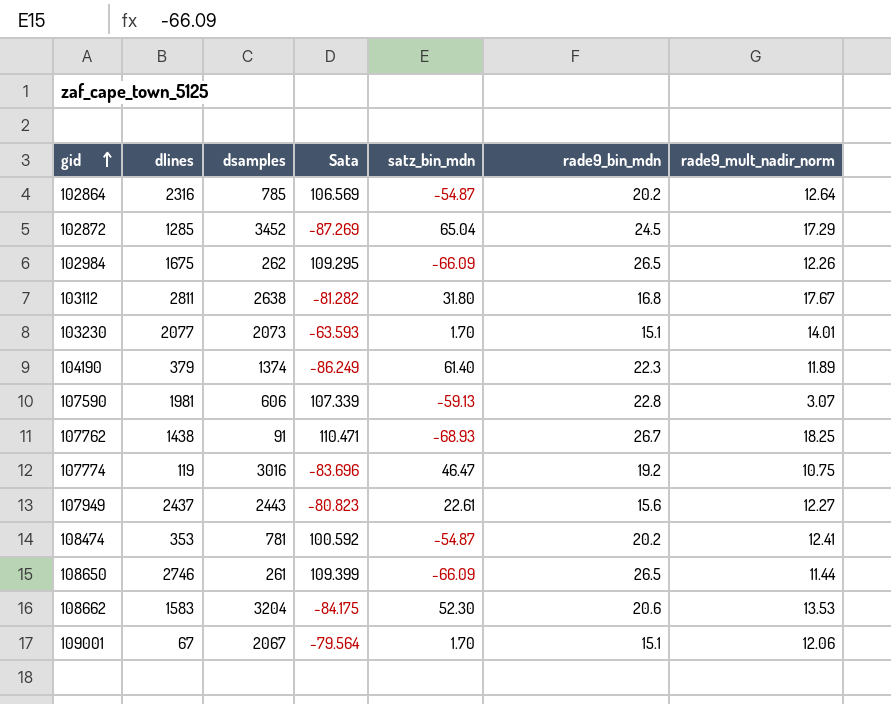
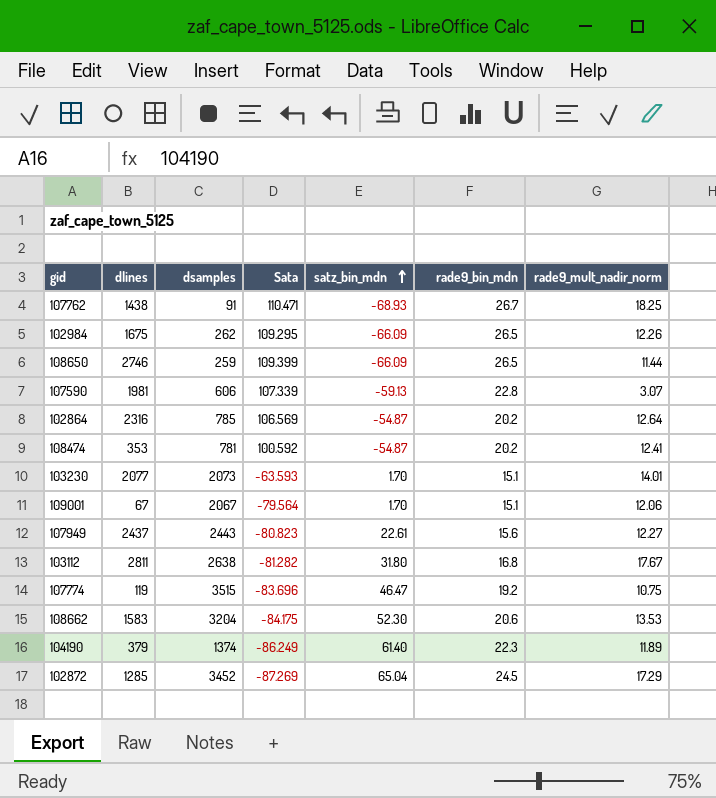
row order: gid ascending -> satz_bin_mdn ascending
108650 | dsamples: 261 -> 259
107774 | dsamples: 3016 -> 3515

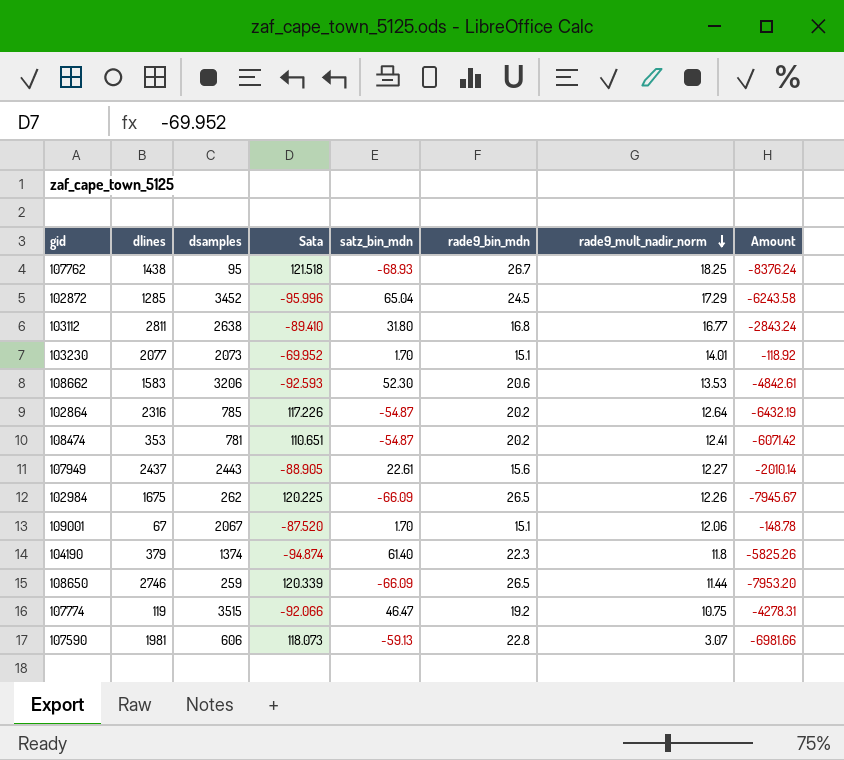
row order: satz_bin_mdn ascending -> rade9_mult_nadir_norm descending
column Amount | formula: none -> [Sata] * [satz_bin_mdn]
107762 | dsamples: 91 -> 95
107762 | Sata: 110.471 -> 121.518
102872 | Sata: -87.269 -> -95.996
103112 | Sata: -81.282 -> -89.410
103112 | rade9_mult_nadir_norm: 17.67 -> 16.77
103230 | Sata: -63.593 -> -69.952
108662 | dsamples: 3204 -> 3206
108662 | Sata: -84.175 -> -92.593
102864 | Sata: 106.569 -> 117.226
108474 | Sata: 100.592 -> 110.651
107949 | Sata: -80.823 -> -88.905
102984 | Sata: 109.295 -> 120.225
109001 | Sata: -79.564 -> -87.520
104190 | Sata: -86.249 -> -94.874
104190 | rade9_mult_nadir_norm: 11.89 -> 11.8
108650 | Sata: 109.399 -> 120.339
107774 | Sata: -83.696 -> -92.066
107590 | Sata: 107.339 -> 118.073

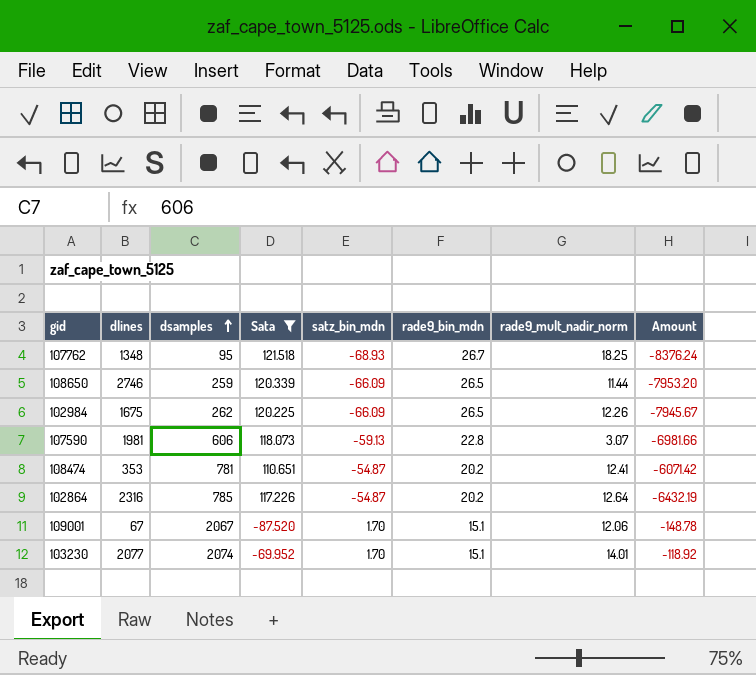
filter: none -> Sata >= -87.520
row order: rade9_mult_nadir_norm descending -> dsamples ascending
107762 | dlines: 1438 -> 1348
103230 | dsamples: 2073 -> 2074

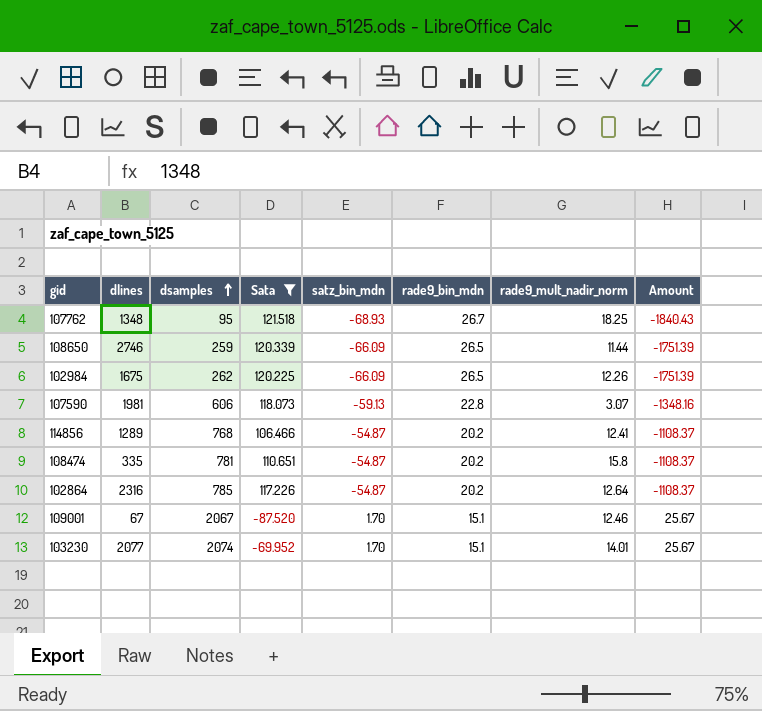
column Amount | formula: [Sata] * [satz_bin_mdn] -> [satz_bin_mdn] * [rade9_bin_mdn]
row 114856: none -> 1289 | 768 | 106.466 | -54.87 | 20.2 | 12.41 | -1108.37
108474 | dlines: 353 -> 335
108474 | rade9_mult_nadir_norm: 12.41 -> 15.8
109001 | rade9_mult_nadir_norm: 12.06 -> 12.46

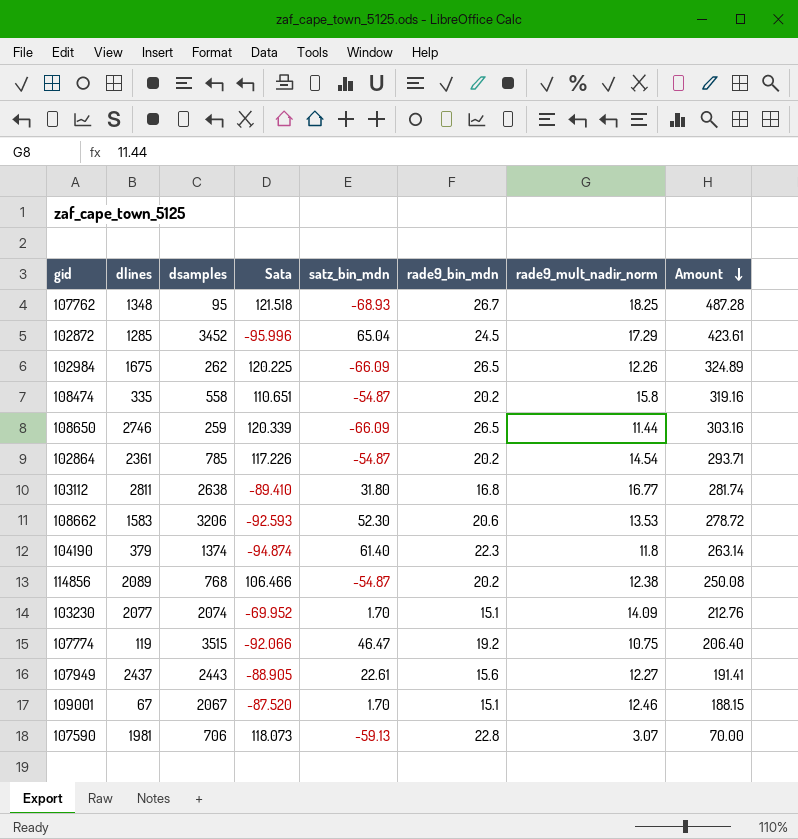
filter: Sata >= -87.520 -> none
row order: dsamples ascending -> Amount descending
column Amount | formula: [satz_bin_mdn] * [rade9_bin_mdn] -> [rade9_bin_mdn] * [rade9_mult_nadir_norm]
108474 | dsamples: 781 -> 558
102864 | dlines: 2316 -> 2361
102864 | rade9_mult_nadir_norm: 12.64 -> 14.54
114856 | dlines: 1289 -> 2089
114856 | rade9_mult_nadir_norm: 12.41 -> 12.38
103230 | rade9_mult_nadir_norm: 14.01 -> 14.09
107590 | dsamples: 606 -> 706

